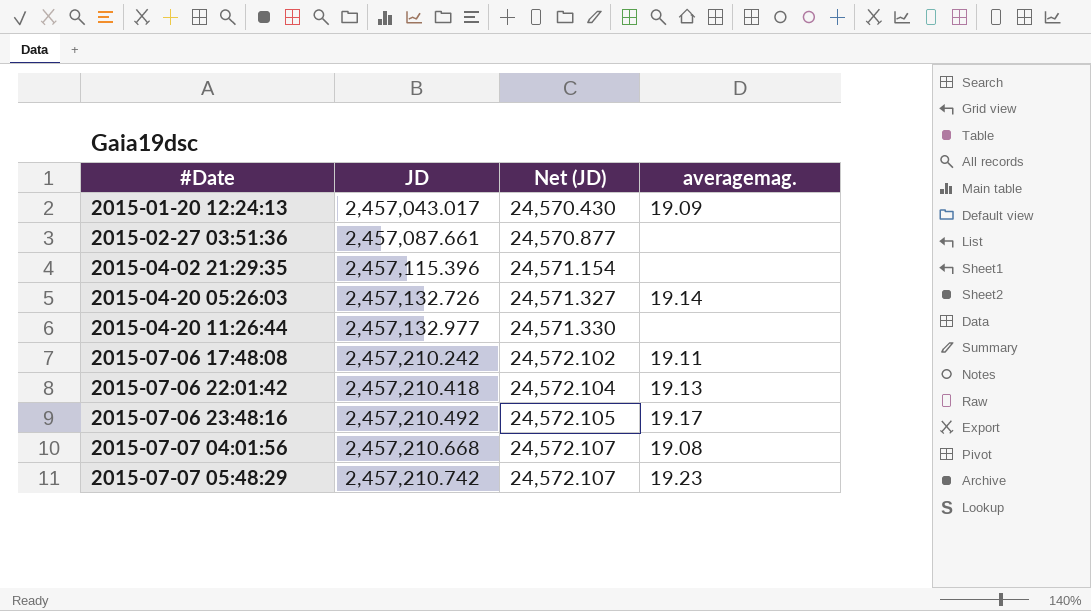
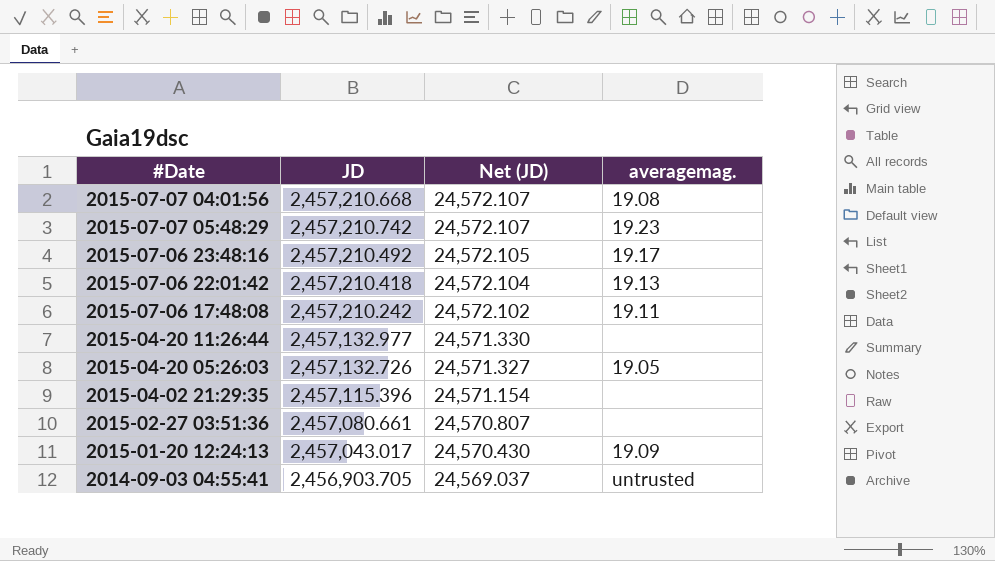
row order: #Date ascending -> Net (JD) descending
2015-04-20 05:26:03 | averagemag.: 19.14 -> 19.05
2015-02-27 03:51:36 | JD: 2,457,087.661 -> 2,457,080.661
2015-02-27 03:51:36 | Net (JD): 24,570.877 -> 24,570.807
row 2014-09-03 04:55:41: none -> 2,456,903.705 | 24,569.037 | untrusted

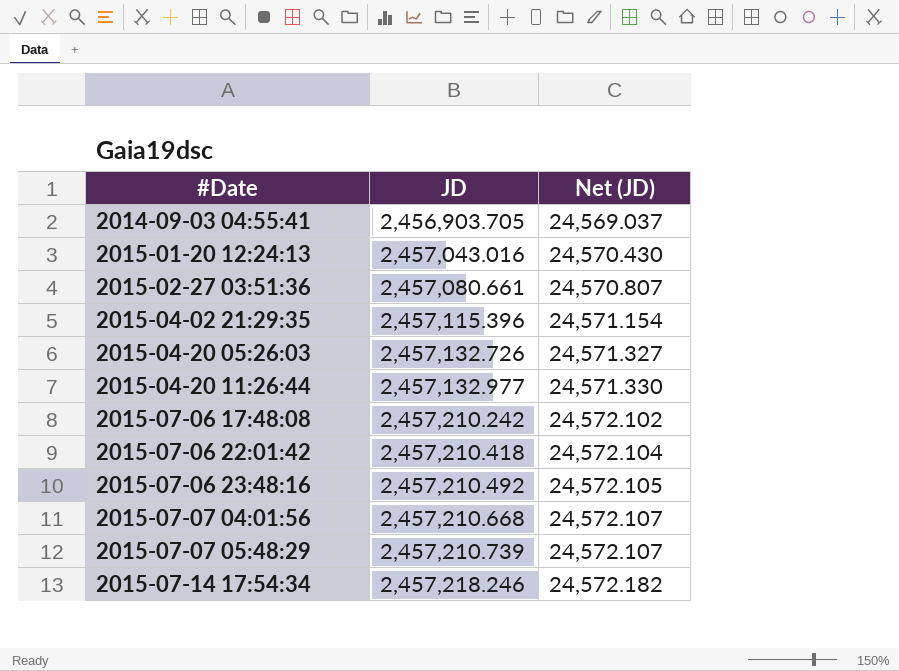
row order: Net (JD) descending -> #Date ascending
column averagemag. | position: 4 -> none
2015-01-20 12:24:13 | JD: 2,457,043.017 -> 2,457,043.016
2015-07-07 05:48:29 | JD: 2,457,210.742 -> 2,457,210.739
row 2015-07-14 17:54:34: none -> 2,457,218.246 | 24,572.182

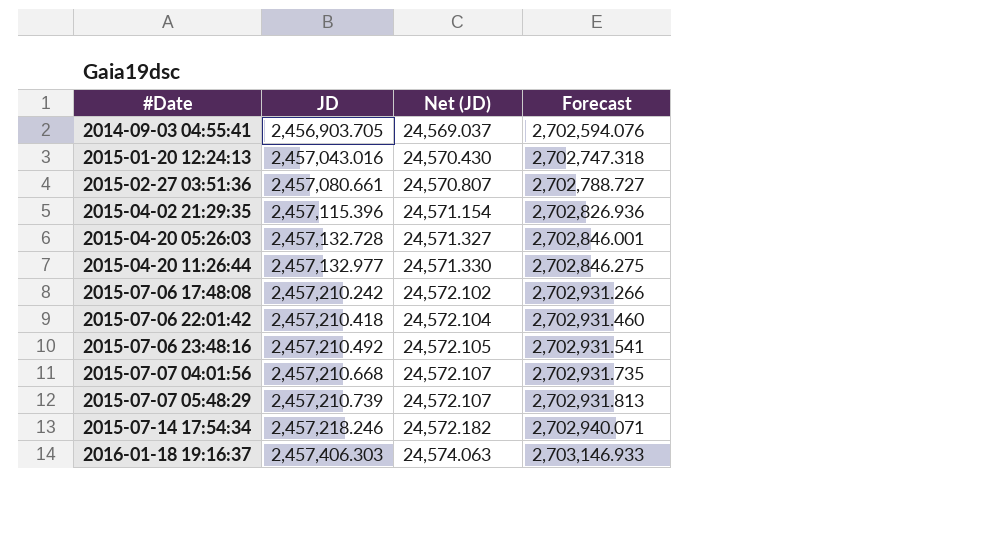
column Forecast | formula: none -> [JD] * 1.1
2015-04-20 05:26:03 | JD: 2,457,132.726 -> 2,457,132.728
row 2016-01-18 19:16:37: none -> 2,457,406.303 | 24,574.063 | 2,703,146.933

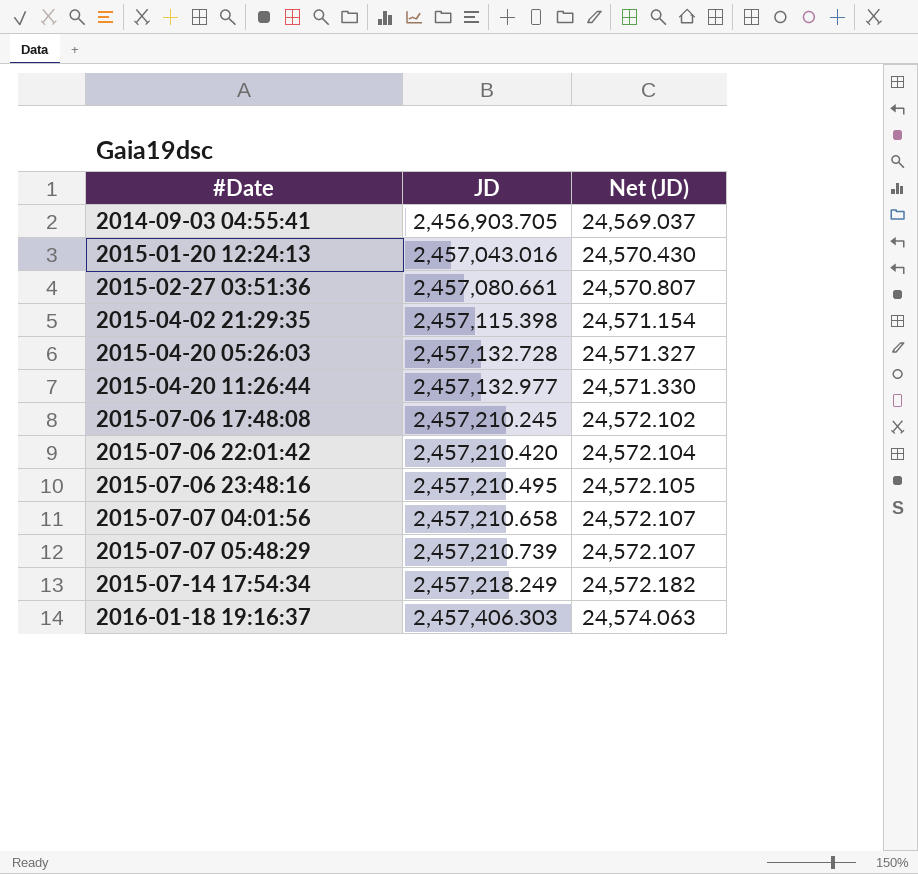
column Forecast | formula: [JD] * 1.1 -> none
2015-04-02 21:29:35 | JD: 2,457,115.396 -> 2,457,115.398
2015-07-06 17:48:08 | JD: 2,457,210.242 -> 2,457,210.245
2015-07-06 22:01:42 | JD: 2,457,210.418 -> 2,457,210.420
2015-07-06 23:48:16 | JD: 2,457,210.492 -> 2,457,210.495
2015-07-07 04:01:56 | JD: 2,457,210.668 -> 2,457,210.658
2015-07-14 17:54:34 | JD: 2,457,218.246 -> 2,457,218.249

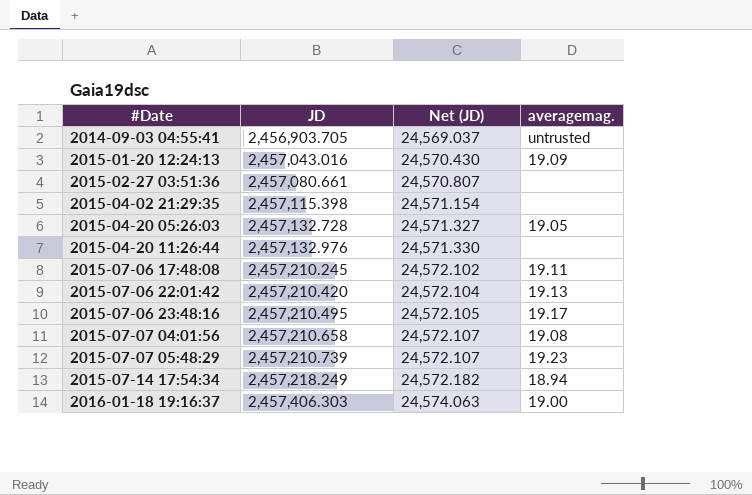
column averagemag. | position: none -> 4
2015-04-20 11:26:44 | JD: 2,457,132.977 -> 2,457,132.976

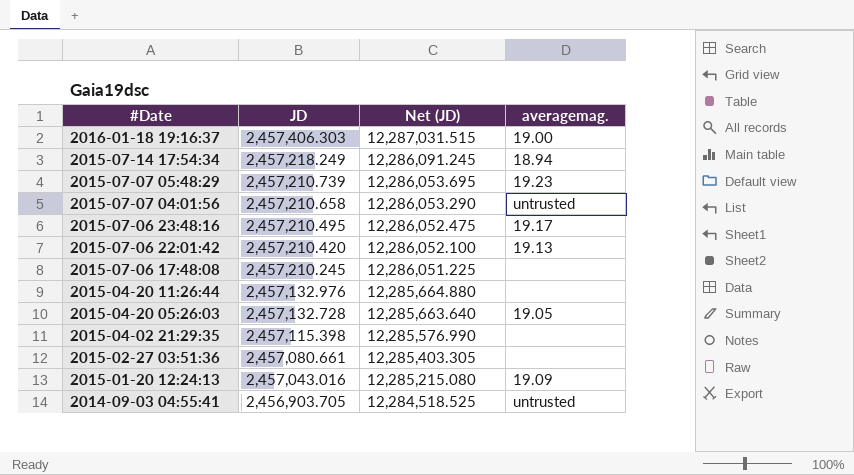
row order: #Date ascending -> #Date descending
column Net (JD) | formula: [JD] * 0.01 -> [JD] * 5
2015-07-07 04:01:56 | averagemag.: 19.08 -> untrusted
2015-07-06 17:48:08 | averagemag.: 19.11 -> none

